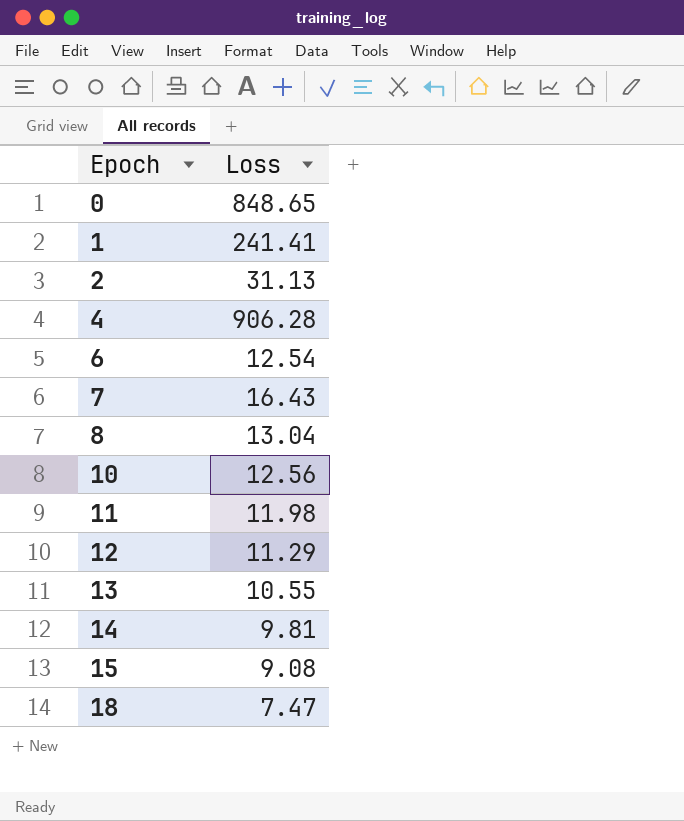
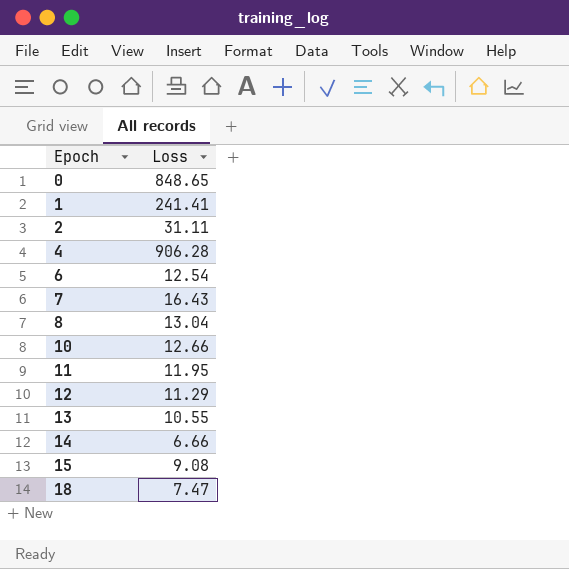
2 | Loss: 31.13 -> 31.11
10 | Loss: 12.56 -> 12.66
11 | Loss: 11.98 -> 11.95
14 | Loss: 9.81 -> 6.66

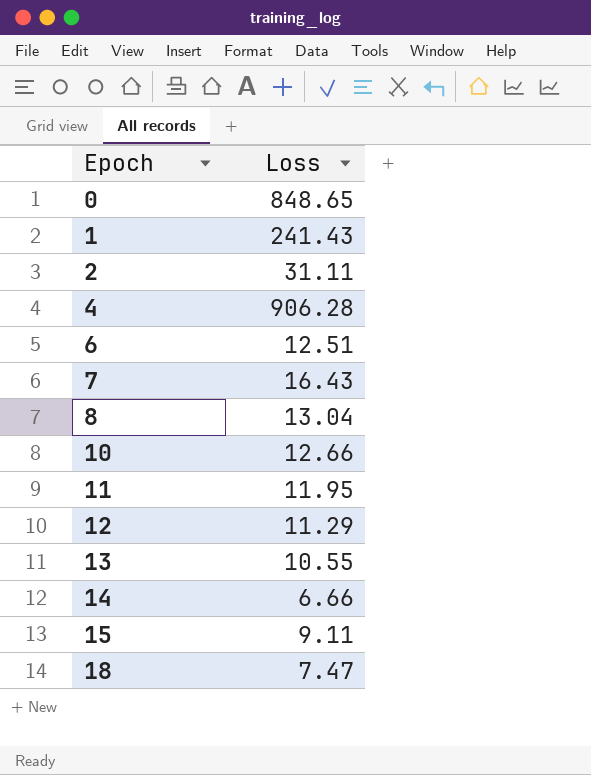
1 | Loss: 241.41 -> 241.43
6 | Loss: 12.54 -> 12.51
15 | Loss: 9.08 -> 9.11

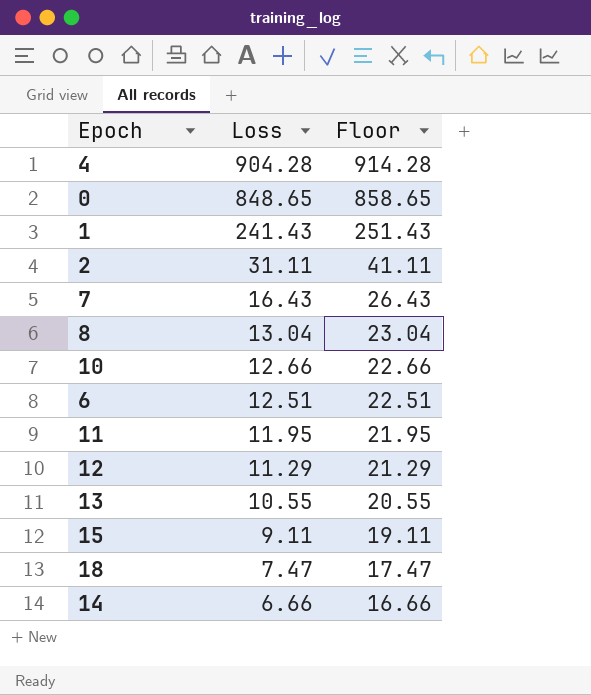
row order: Epoch ascending -> Loss descending
column Floor | formula: none -> [Loss] + 10
4 | Loss: 906.28 -> 904.28

